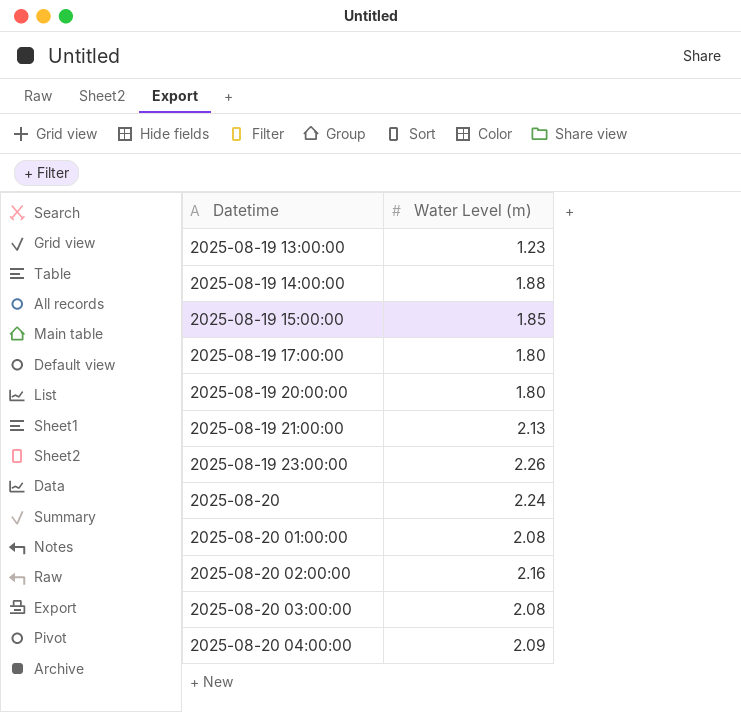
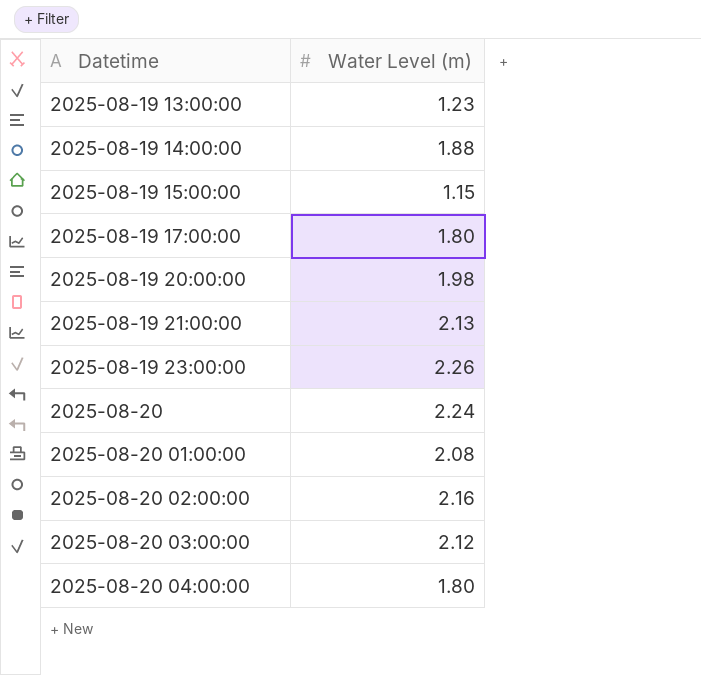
2025-08-19 15:00:00 | Water Level (m): 1.85 -> 1.15
2025-08-19 20:00:00 | Water Level (m): 1.80 -> 1.98
2025-08-20 03:00:00 | Water Level (m): 2.08 -> 2.12
2025-08-20 04:00:00 | Water Level (m): 2.09 -> 1.80

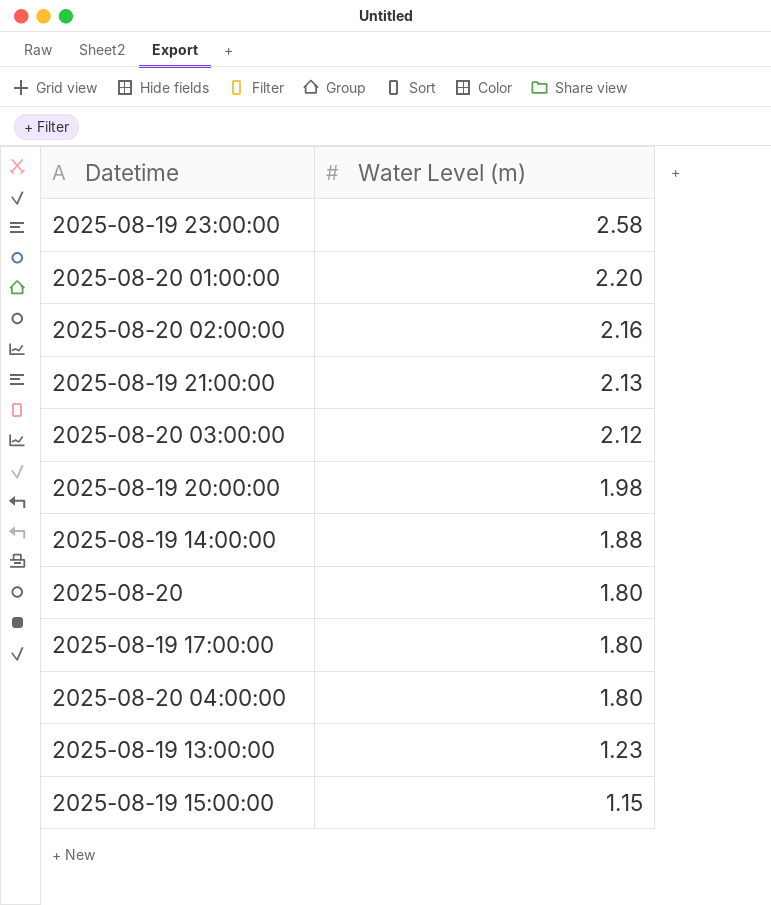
row order: Datetime ascending -> Water Level (m) descending
2025-08-19 23:00:00 | Water Level (m): 2.26 -> 2.58
2025-08-20 01:00:00 | Water Level (m): 2.08 -> 2.20
2025-08-20 | Water Level (m): 2.24 -> 1.80

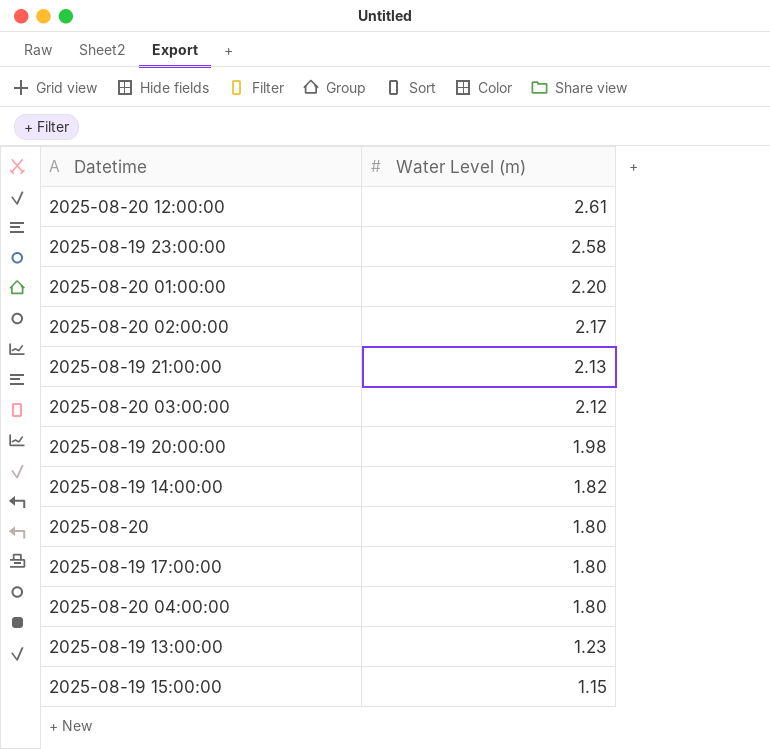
row 2025-08-20 12:00:00: none -> 2.61
2025-08-20 02:00:00 | Water Level (m): 2.16 -> 2.17
2025-08-19 14:00:00 | Water Level (m): 1.88 -> 1.82

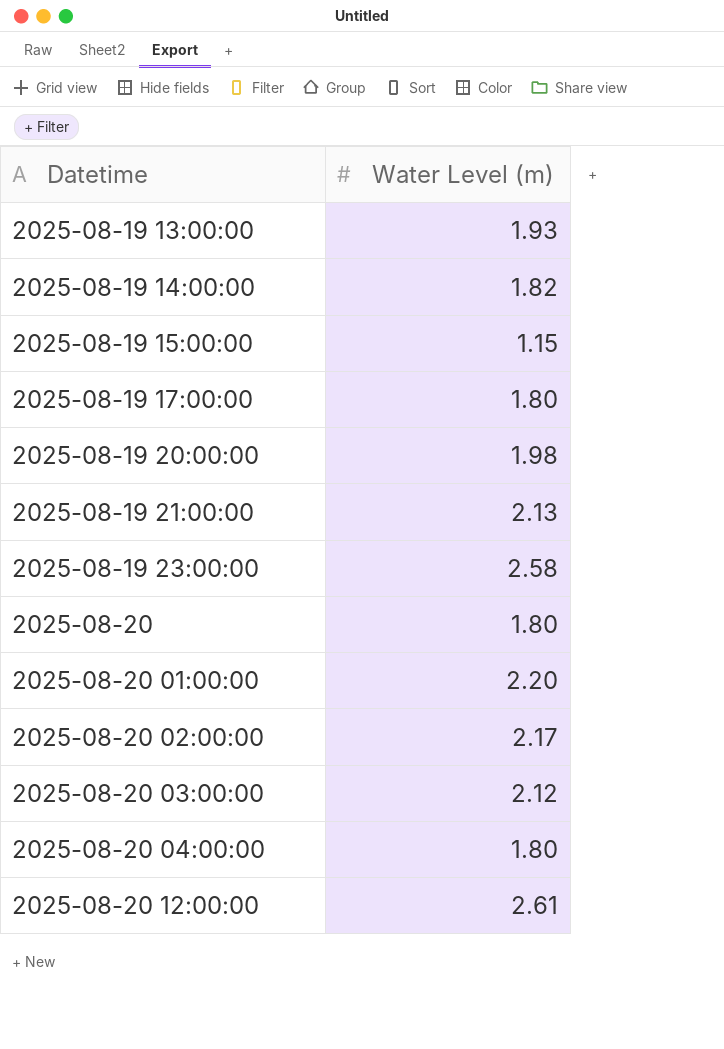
row order: Water Level (m) descending -> Datetime ascending
2025-08-19 13:00:00 | Water Level (m): 1.23 -> 1.93

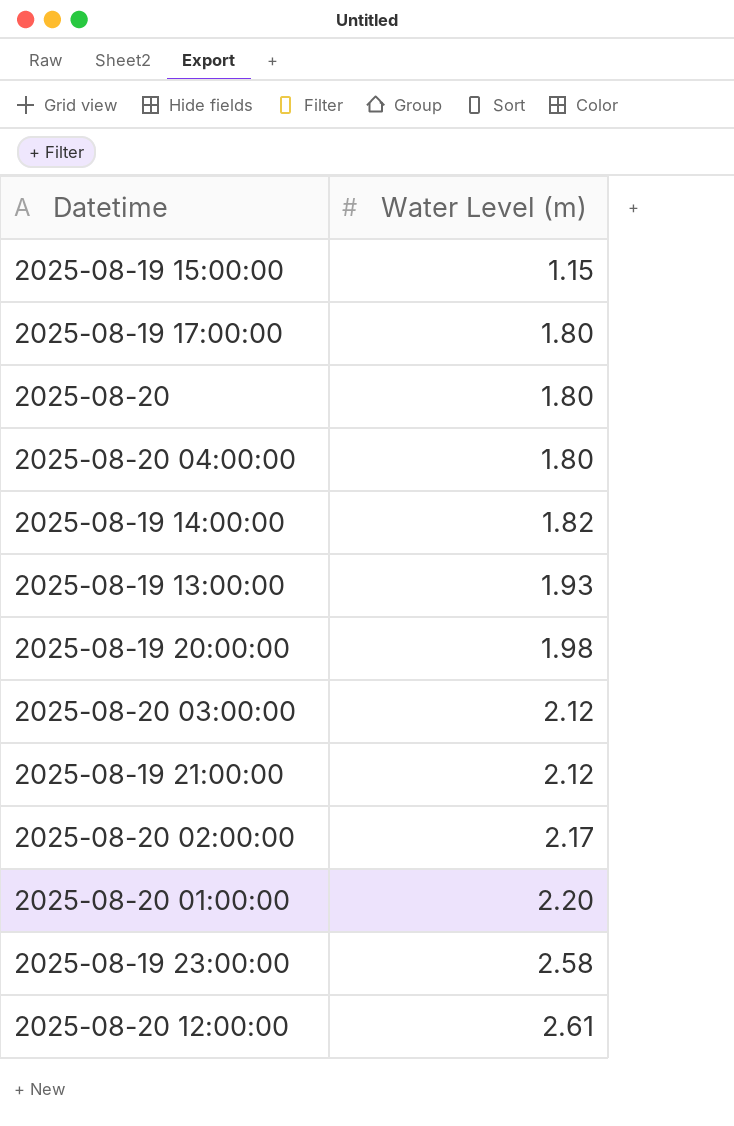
row order: Datetime ascending -> Water Level (m) ascending
2025-08-19 21:00:00 | Water Level (m): 2.13 -> 2.12

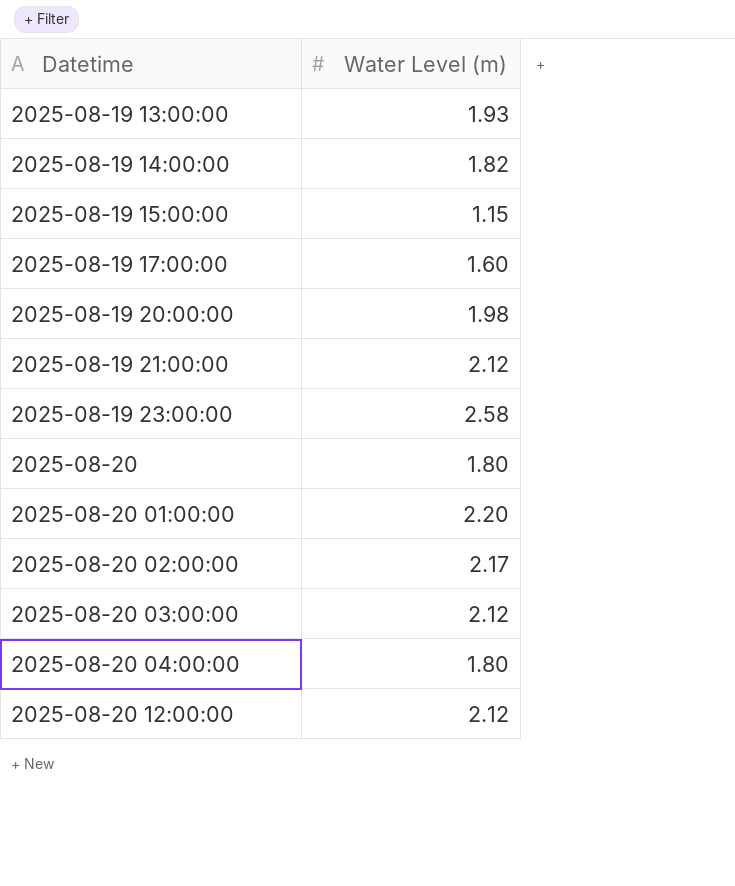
row order: Water Level (m) ascending -> Datetime ascending
2025-08-19 17:00:00 | Water Level (m): 1.80 -> 1.60
2025-08-20 12:00:00 | Water Level (m): 2.61 -> 2.12

